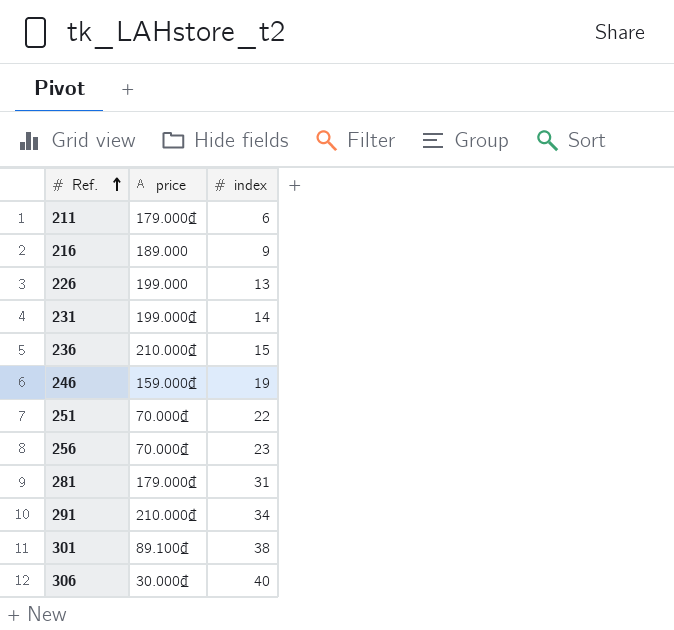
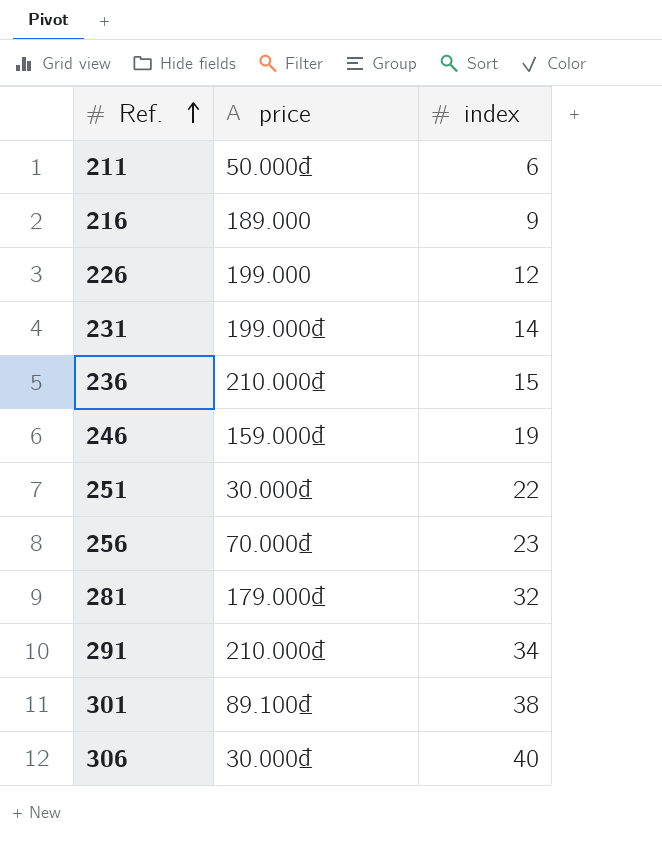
211 | price: 179.000₫ -> 50.000₫
226 | index: 13 -> 12
251 | price: 70.000₫ -> 30.000₫
281 | index: 31 -> 32

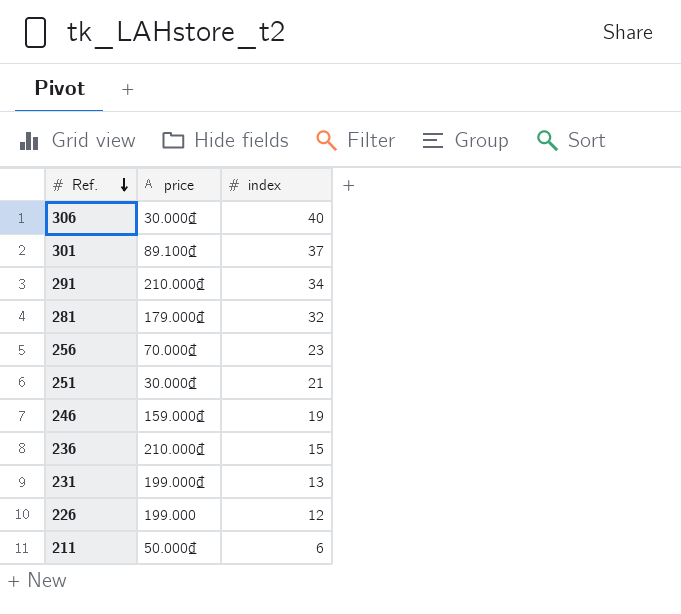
row order: Ref. ascending -> Ref. descending
row 216: 189.000 | 9 -> none
301 | index: 38 -> 37
251 | index: 22 -> 21
231 | index: 14 -> 13

